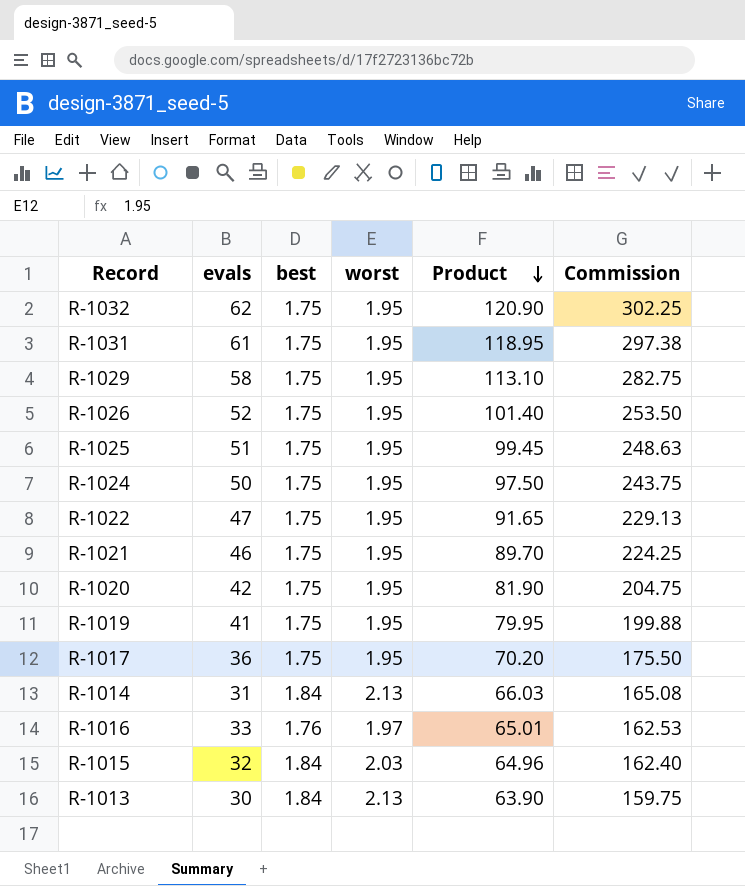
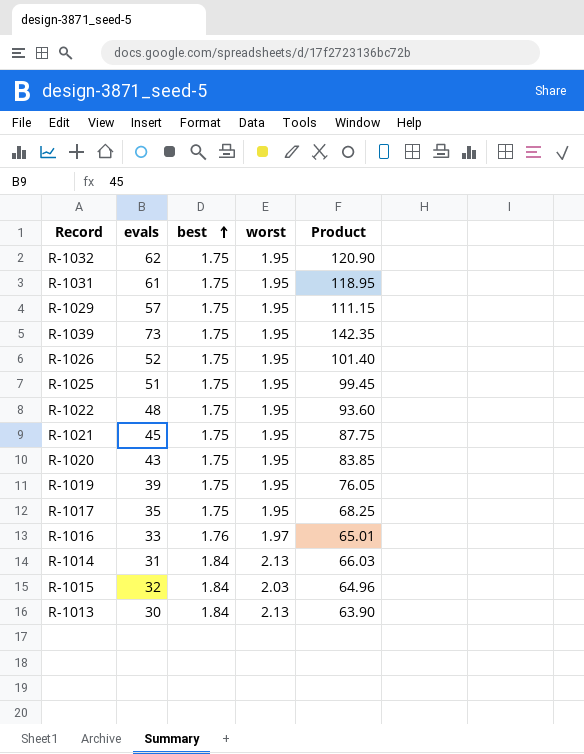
row order: Product descending -> best ascending
column Commission | formula: [Product] * 2.5 -> none
row R-1024: 50 | 1.75 | 1.95 | 97.50 | 243.75 -> none
R-1029 | evals: 58 -> 57
R-1029 | Product: 113.10 -> 111.15
row R-1039: none -> 73 | 1.75 | 1.95 | 142.35
R-1022 | evals: 47 -> 48
R-1022 | Product: 91.65 -> 93.60
R-1021 | evals: 46 -> 45
R-1021 | Product: 89.70 -> 87.75
R-1020 | evals: 42 -> 43
R-1020 | Product: 81.90 -> 83.85
R-1019 | evals: 41 -> 39
R-1019 | Product: 79.95 -> 76.05
R-1017 | evals: 36 -> 35
R-1017 | Product: 70.20 -> 68.25

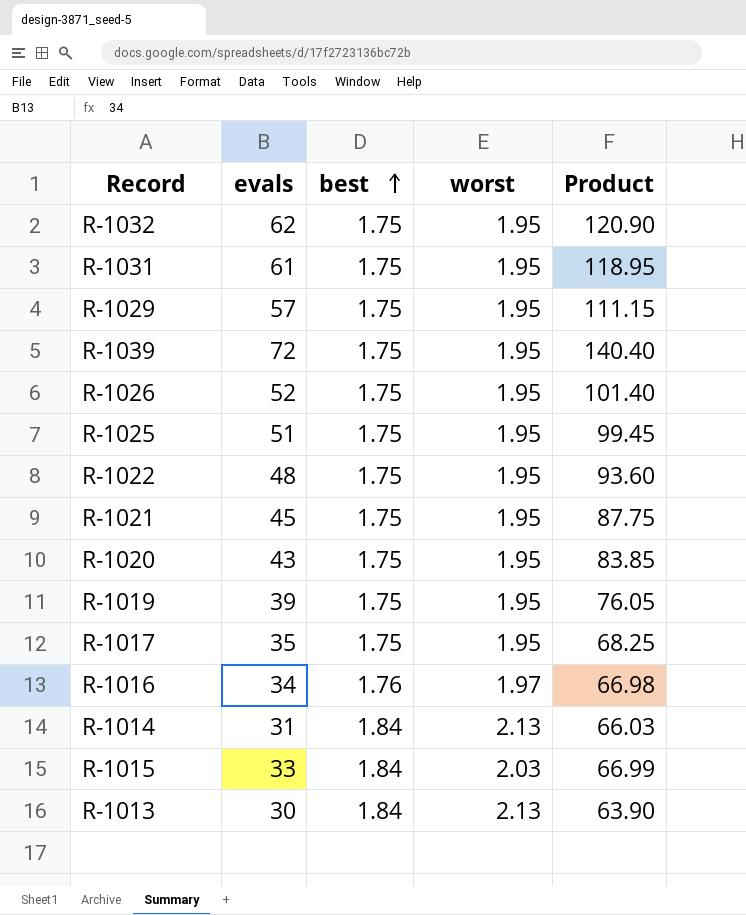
R-1039 | evals: 73 -> 72
R-1039 | Product: 142.35 -> 140.40
R-1016 | evals: 33 -> 34
R-1016 | Product: 65.01 -> 66.98
R-1015 | evals: 32 -> 33
R-1015 | Product: 64.96 -> 66.99

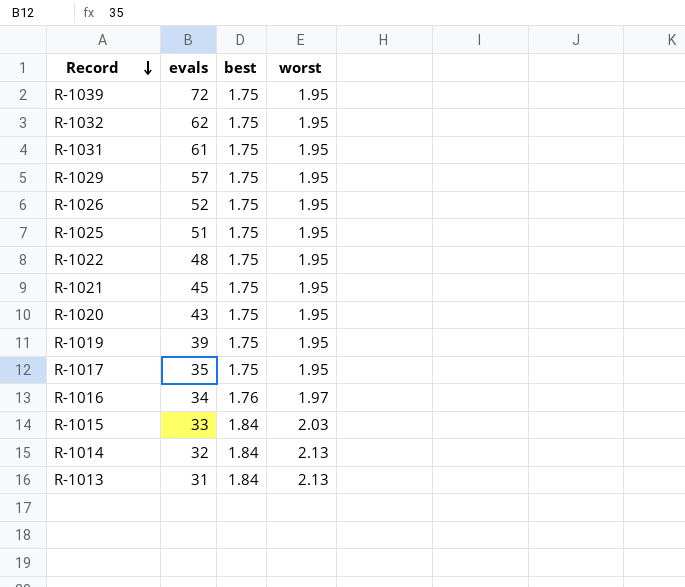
row order: best ascending -> Record descending
column Product | formula: [evals] * [worst] -> none
R-1014 | evals: 31 -> 32
R-1013 | evals: 30 -> 31

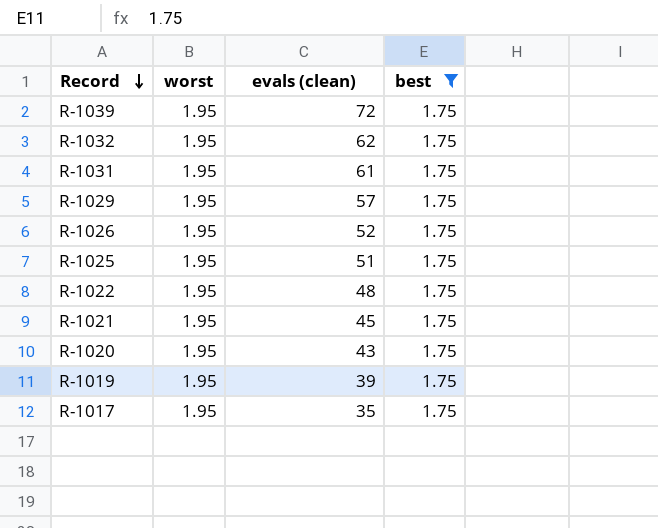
filter: none -> best = 1.75
column worst | position: 4 -> 2
column name: evals -> evals (clean)

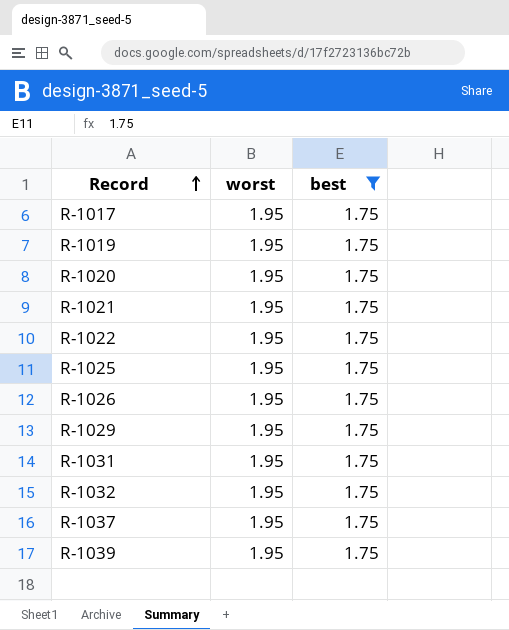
row order: Record descending -> Record ascending
column evals (clean) | position: 3 -> none
row R-1037: none -> 1.95 | 1.75

